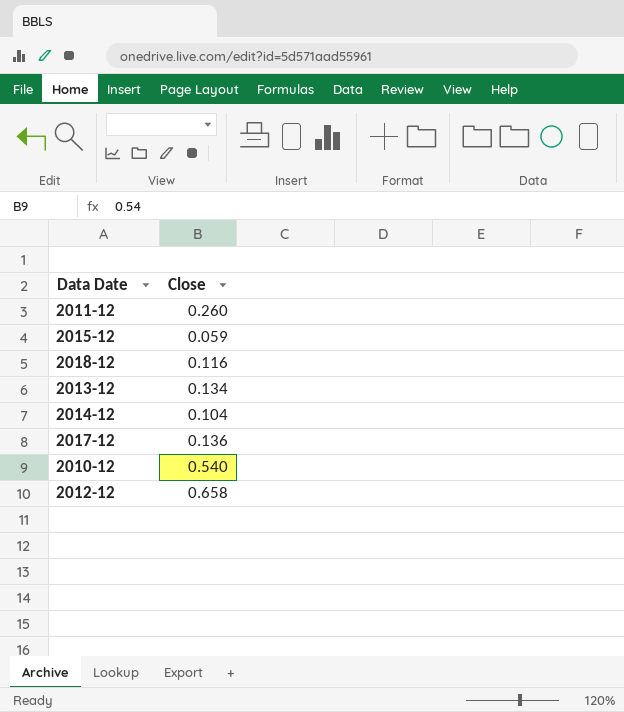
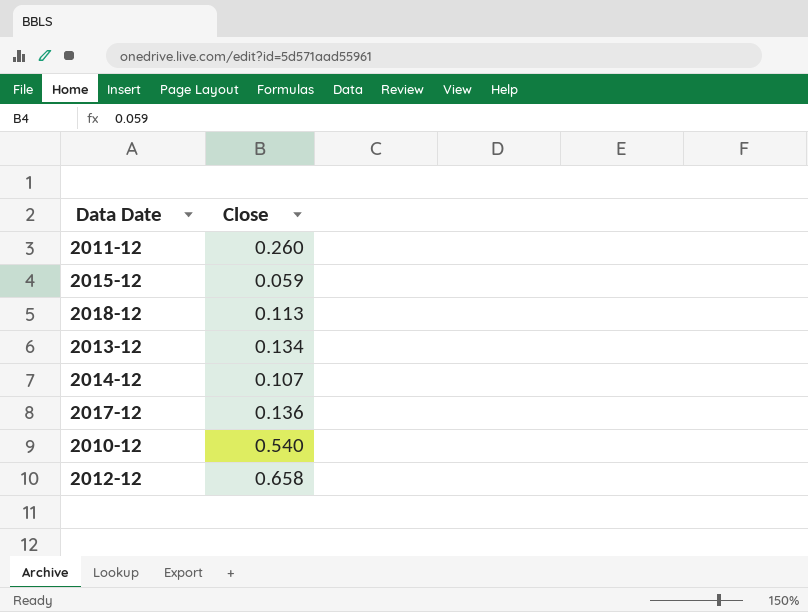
2018-12 | Close: 0.116 -> 0.113
2014-12 | Close: 0.104 -> 0.107

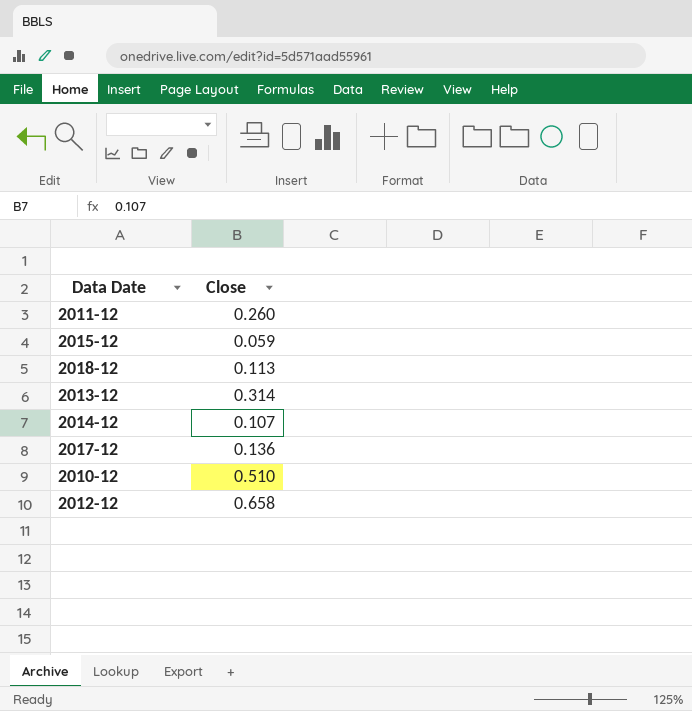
2013-12 | Close: 0.134 -> 0.314
2010-12 | Close: 0.540 -> 0.510

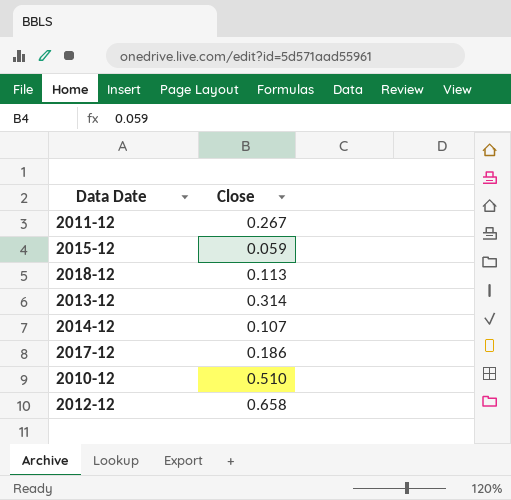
2011-12 | Close: 0.260 -> 0.267
2017-12 | Close: 0.136 -> 0.186

